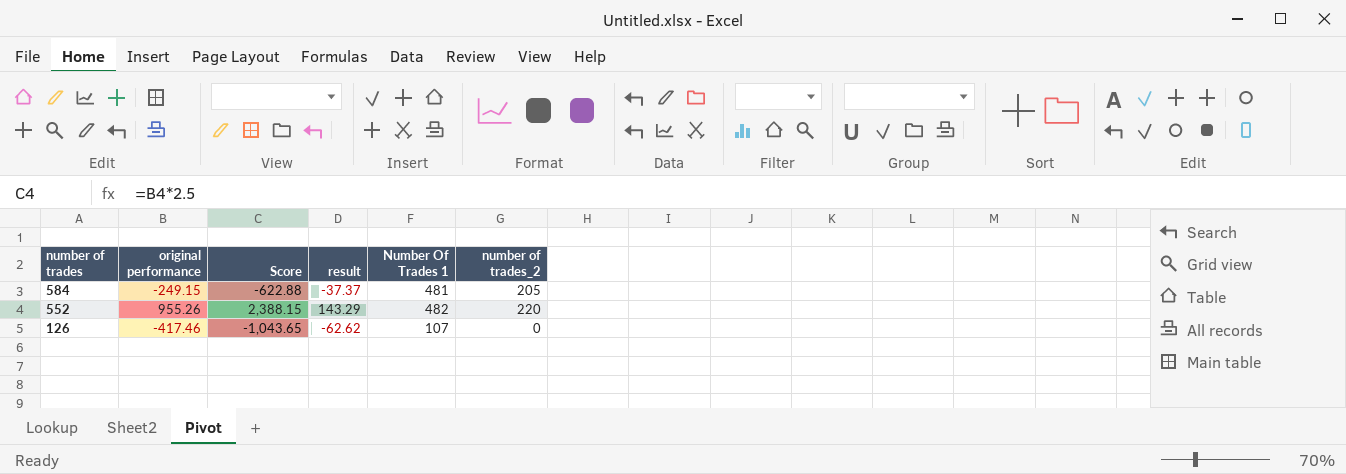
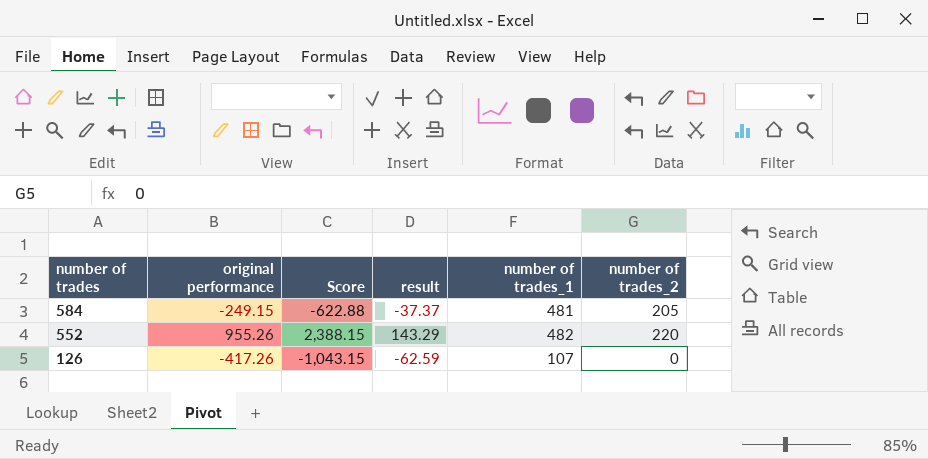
column name: Number Of Trades 1 -> number of trades_1
126 | original performance: -417.46 -> -417.26
126 | Score: -1,043.65 -> -1,043.15
126 | result: -62.62 -> -62.59

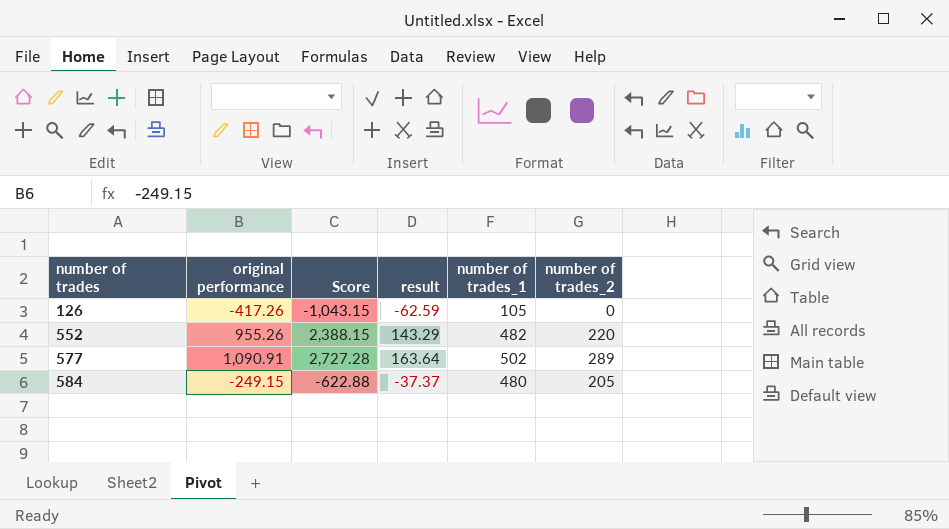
row order: number of trades descending -> number of trades ascending
126 | number of trades_1: 107 -> 105
row 577: none -> 1,090.91 | 2,727.28 | 163.64 | 502 | 289
584 | number of trades_1: 481 -> 480

